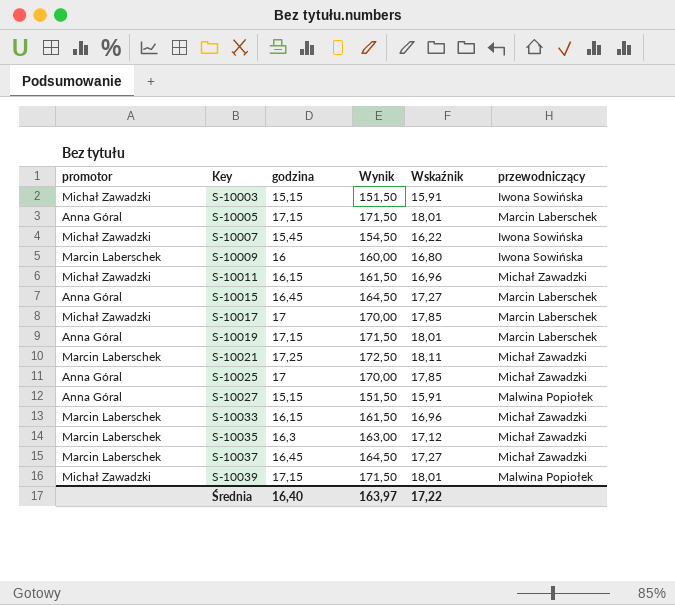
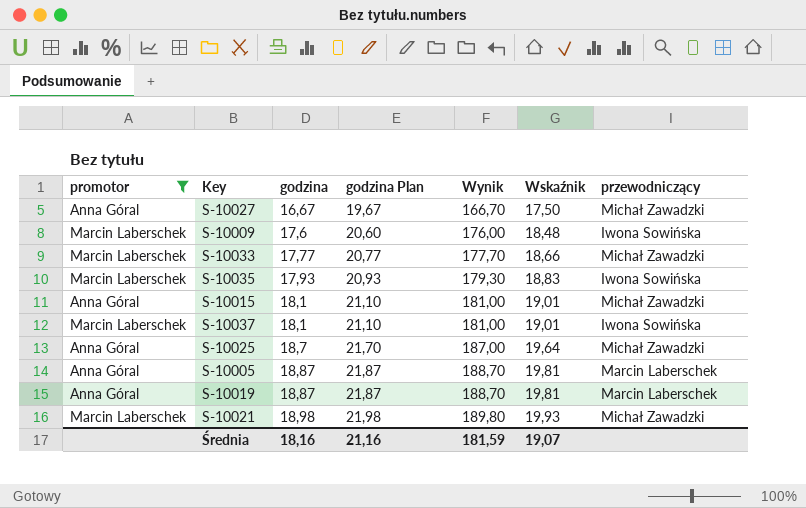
filter: none -> promotor != Michał Zawadzki
row order: Key ascending -> godzina ascending
column godzina Plan | formula: none -> [godzina] + 3
S-10027 | godzina: 15,15 -> 16,67
S-10027 | Wynik: 151,50 -> 166,70
S-10027 | Wskaźnik: 15,91 -> 17,50
S-10027 | przewodniczący: Malwina Popiołek -> Michał Zawadzki
S-10009 | godzina: 16 -> 17,6
S-10009 | Wynik: 160,00 -> 176,00
S-10009 | Wskaźnik: 16,80 -> 18,48
S-10033 | godzina: 16,15 -> 17,77
S-10033 | Wynik: 161,50 -> 177,70
S-10033 | Wskaźnik: 16,96 -> 18,66
S-10035 | godzina: 16,3 -> 17,93
S-10035 | Wynik: 163,00 -> 179,30
S-10035 | Wskaźnik: 17,12 -> 18,83
S-10035 | przewodniczący: Michał Zawadzki -> Iwona Sowińska
S-10015 | godzina: 16,45 -> 18,1
S-10015 | Wynik: 164,50 -> 181,00
S-10015 | Wskaźnik: 17,27 -> 19,01
S-10015 | przewodniczący: Marcin Laberschek -> Michał Zawadzki
S-10037 | godzina: 16,45 -> 18,1
S-10037 | Wynik: 164,50 -> 181,00
S-10037 | Wskaźnik: 17,27 -> 19,01
S-10037 | przewodniczący: Michał Zawadzki -> Iwona Sowińska
S-10025 | godzina: 17 -> 18,7
S-10025 | Wynik: 170,00 -> 187,00
S-10025 | Wskaźnik: 17,85 -> 19,64
S-10005 | godzina: 17,15 -> 18,87
S-10005 | Wynik: 171,50 -> 188,70
S-10005 | Wskaźnik: 18,01 -> 19,81
S-10019 | godzina: 17,15 -> 18,87
S-10019 | Wynik: 171,50 -> 188,70
S-10019 | Wskaźnik: 18,01 -> 19,81
S-10021 | godzina: 17,25 -> 18,98
S-10021 | Wynik: 172,50 -> 189,80
S-10021 | Wskaźnik: 18,11 -> 19,93
Średnia | godzina: 16,40 -> 18,16
Średnia | Wynik: 163,97 -> 181,59
Średnia | Wskaźnik: 17,22 -> 19,07

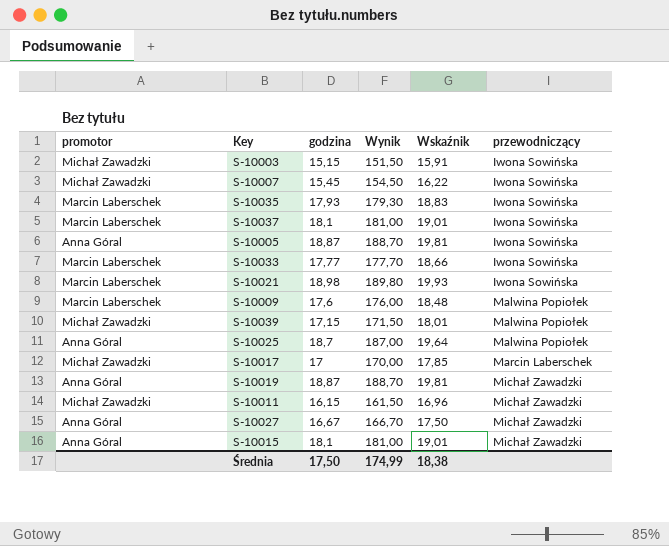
filter: promotor != Michał Zawadzki -> none
row order: godzina ascending -> przewodniczący ascending
column godzina Plan | formula: [godzina] + 3 -> none
S-10005 | przewodniczący: Marcin Laberschek -> Iwona Sowińska
S-10033 | przewodniczący: Michał Zawadzki -> Iwona Sowińska
S-10021 | przewodniczący: Michał Zawadzki -> Iwona Sowińska
S-10009 | przewodniczący: Iwona Sowińska -> Malwina Popiołek
S-10025 | przewodniczący: Michał Zawadzki -> Malwina Popiołek
S-10019 | przewodniczący: Marcin Laberschek -> Michał Zawadzki
Średnia | godzina: 18,16 -> 17,50
Średnia | Wynik: 181,59 -> 174,99
Średnia | Wskaźnik: 19,07 -> 18,38

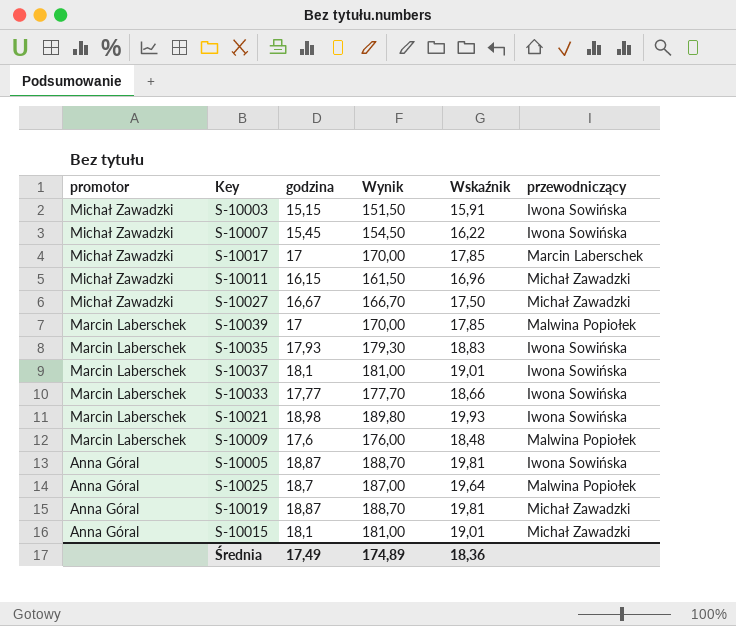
row order: przewodniczący ascending -> promotor descending
S-10027 | promotor: Anna Góral -> Michał Zawadzki
S-10039 | promotor: Michał Zawadzki -> Marcin Laberschek
S-10039 | godzina: 17,15 -> 17
S-10039 | Wynik: 171,50 -> 170,00
S-10039 | Wskaźnik: 18,01 -> 17,85
Średnia | godzina: 17,50 -> 17,49
Średnia | Wynik: 174,99 -> 174,89
Średnia | Wskaźnik: 18,38 -> 18,36

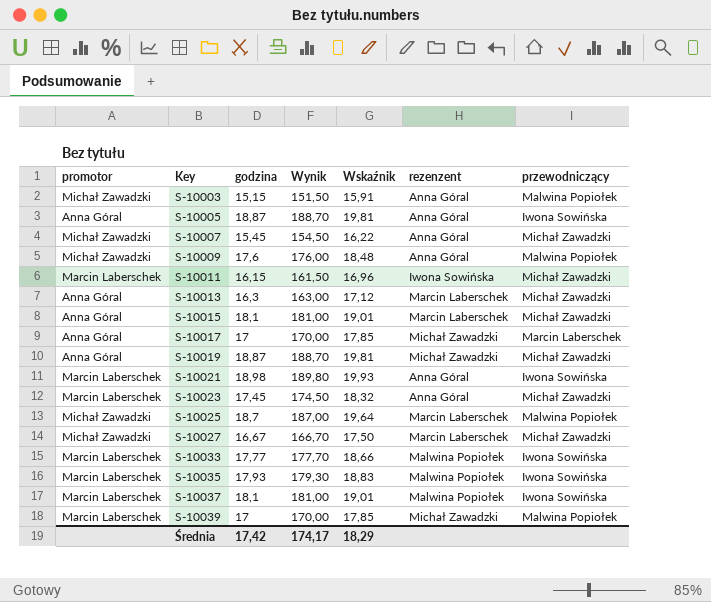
row order: promotor descending -> Key ascending
column rezenzent | position: none -> 6
S-10003 | przewodniczący: Iwona Sowińska -> Malwina Popiołek
S-10007 | przewodniczący: Iwona Sowińska -> Michał Zawadzki
S-10009 | promotor: Marcin Laberschek -> Michał Zawadzki
S-10011 | promotor: Michał Zawadzki -> Marcin Laberschek
row S-10013: none -> Anna Góral | 16,3 | 163,00 | 17,12 | Marcin Laberschek | Michał Zawadzki
S-10017 | promotor: Michał Zawadzki -> Anna Góral
row S-10023: none -> Marcin Laberschek | 17,45 | 174,50 | 18,32 | Anna Góral | Michał Zawadzki
S-10025 | promotor: Anna Góral -> Michał Zawadzki
Średnia | godzina: 17,49 -> 17,42
Średnia | Wynik: 174,89 -> 174,17
Średnia | Wskaźnik: 18,36 -> 18,29

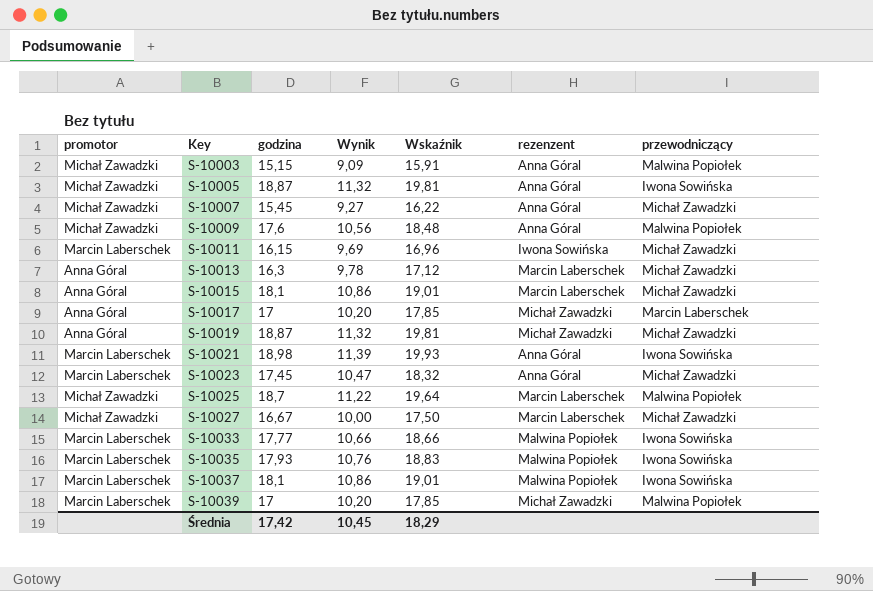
column Wynik | formula: [godzina] * 10 -> [godzina] * 0,6
S-10005 | promotor: Anna Góral -> Michał Zawadzki
Średnia | Wynik: 174,17 -> 10,45

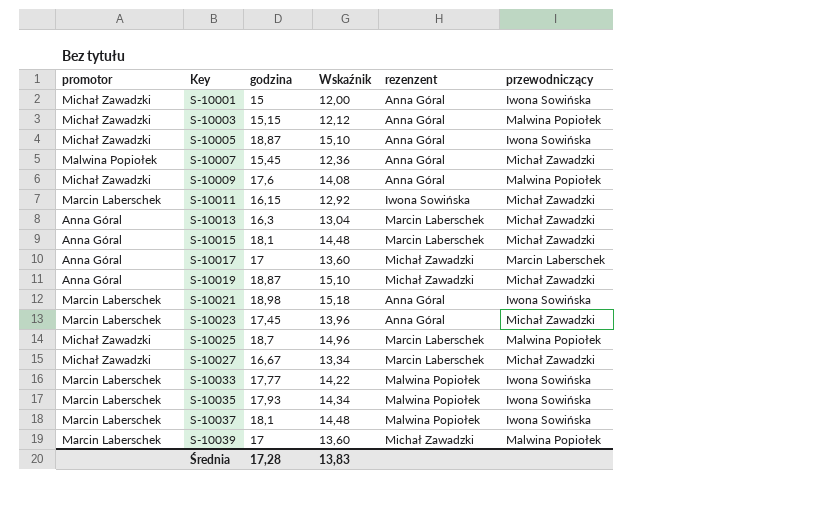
column Wynik | formula: [godzina] * 0,6 -> none
column Wskaźnik | formula: [godzina] * 1,05 -> [godzina] * 0,8
row S-10001: none -> Michał Zawadzki | 15 | 12,00 | Anna Góral | Iwona Sowińska
S-10007 | promotor: Michał Zawadzki -> Malwina Popiołek
Średnia | godzina: 17,42 -> 17,28
Średnia | Wskaźnik: 18,29 -> 13,83

